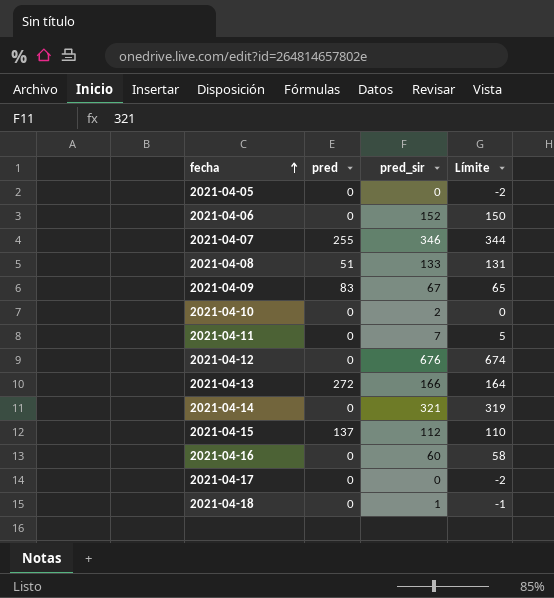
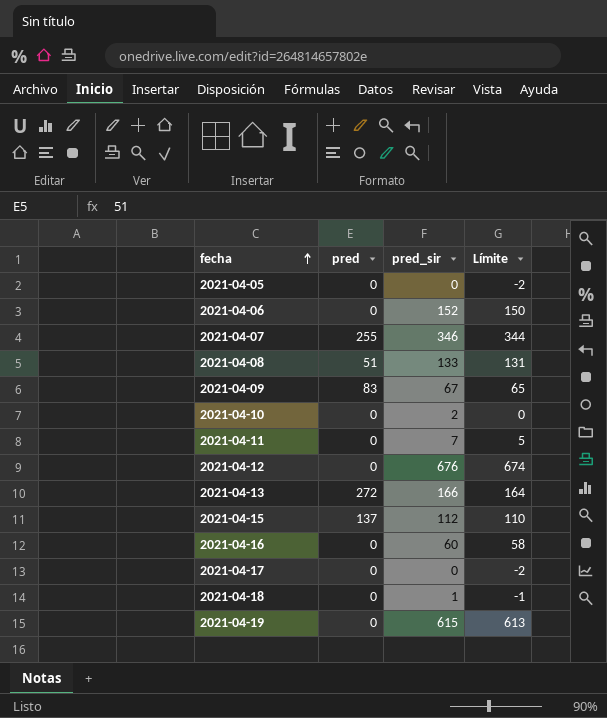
row 2021-04-14: 0 | 321 | 319 -> none
row 2021-04-19: none -> 0 | 615 | 613

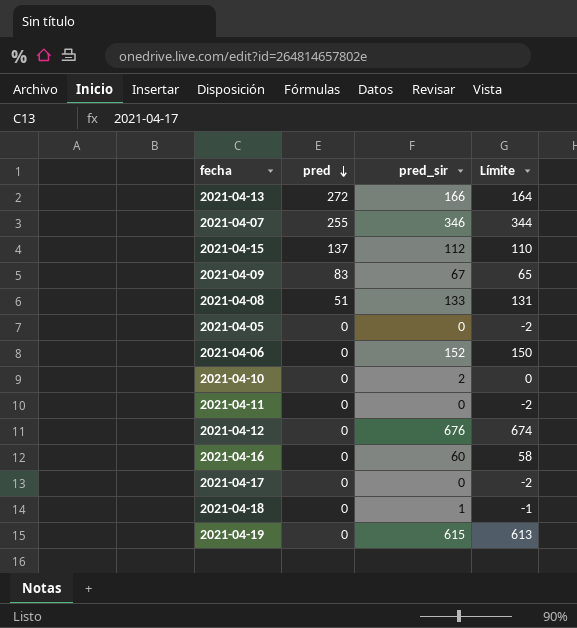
row order: fecha ascending -> pred descending
2021-04-11 | pred_sir: 7 -> 0
2021-04-11 | Límite: 5 -> -2

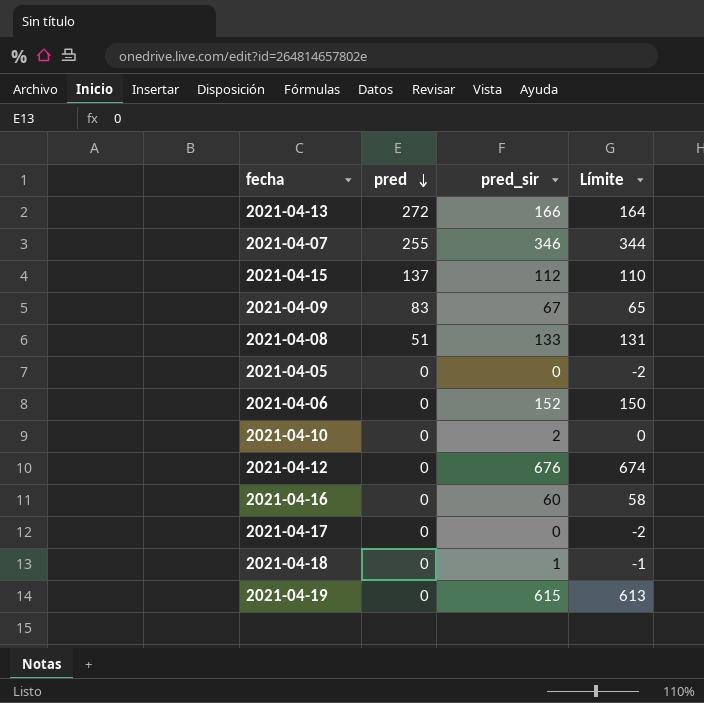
row 2021-04-11: 0 | 0 | -2 -> none

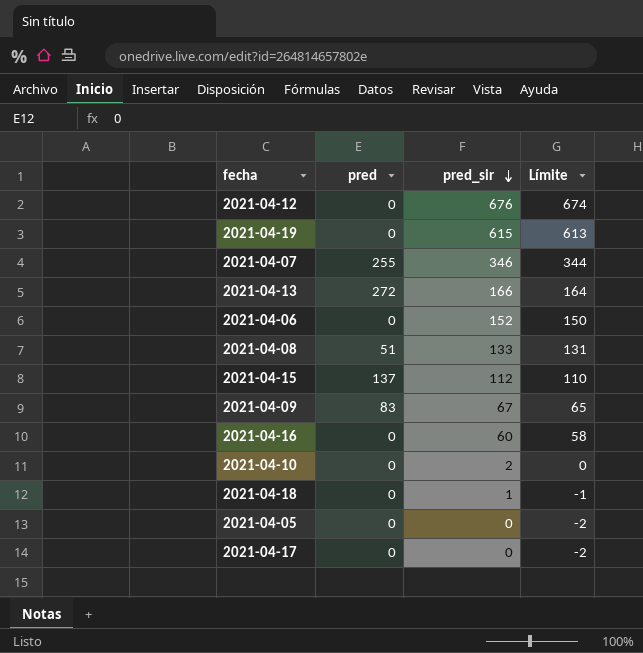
row order: pred descending -> pred_sir descending

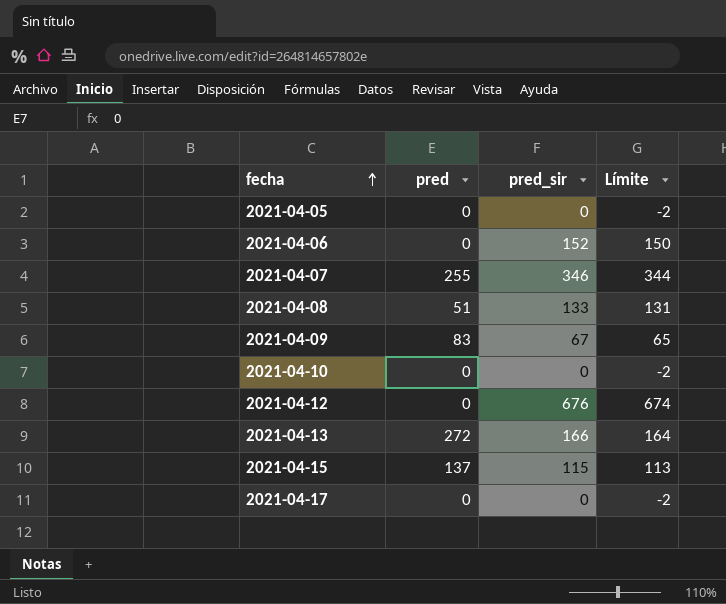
row order: pred_sir descending -> fecha ascending
row 2021-04-19: 0 | 615 | 613 -> none
row 2021-04-16: 0 | 60 | 58 -> none
row 2021-04-18: 0 | 1 | -1 -> none
2021-04-10 | pred_sir: 2 -> 0
2021-04-10 | Límite: 0 -> -2
2021-04-15 | pred_sir: 112 -> 115
2021-04-15 | Límite: 110 -> 113

